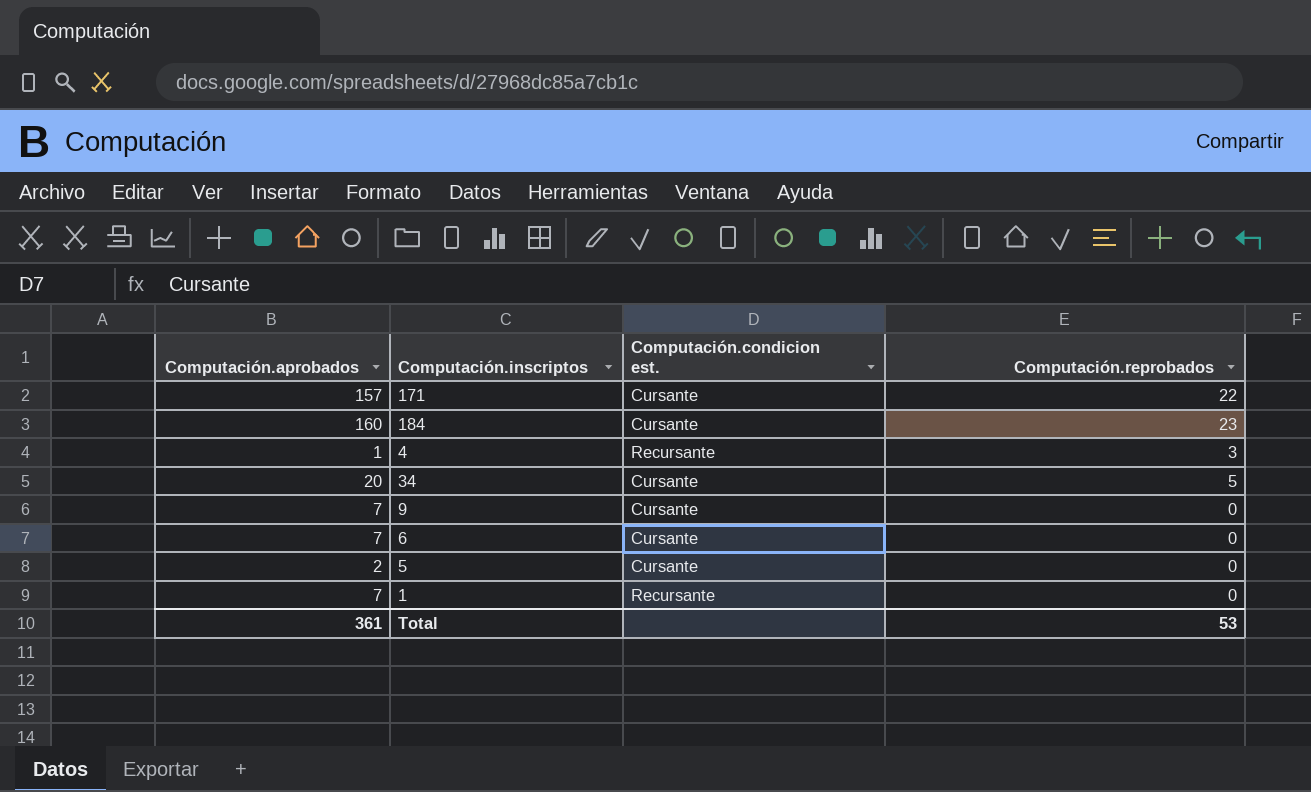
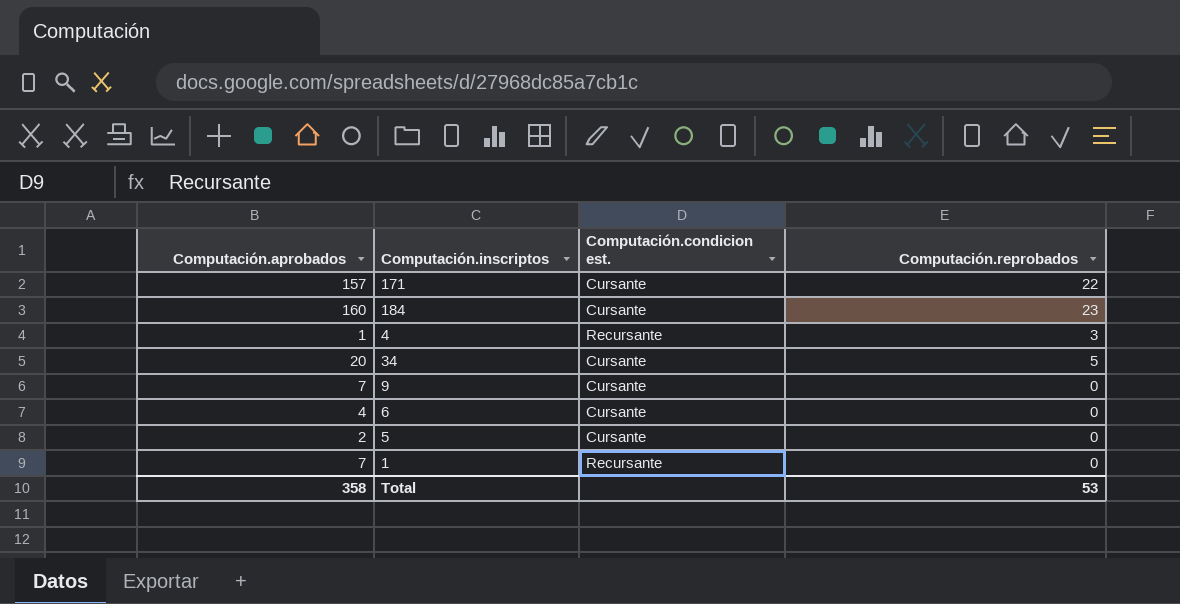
6 | Computación.aprobados: 7 -> 4
Total | Computación.aprobados: 361 -> 358

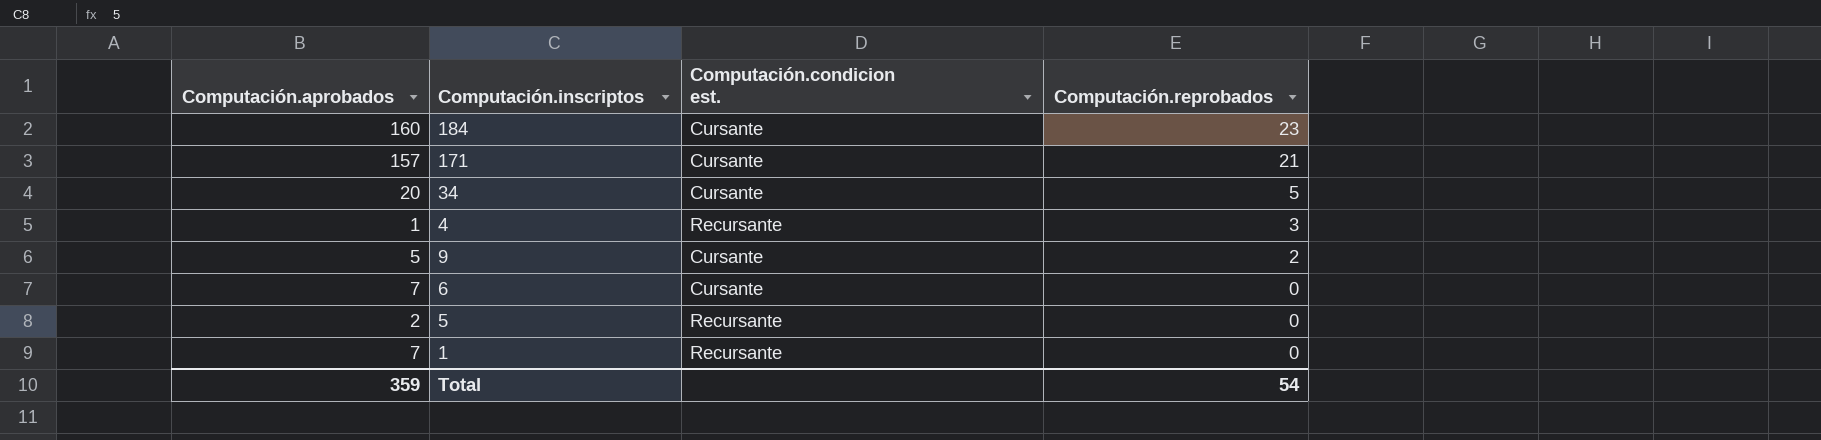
row order: none -> Computación.reprobados descending
171 | Computación.reprobados: 22 -> 21
9 | Computación.aprobados: 7 -> 5
9 | Computación.reprobados: 0 -> 2
6 | Computación.aprobados: 4 -> 7
5 | Computación.condicion est.: Cursante -> Recursante
Total | Computación.aprobados: 358 -> 359
Total | Computación.reprobados: 53 -> 54

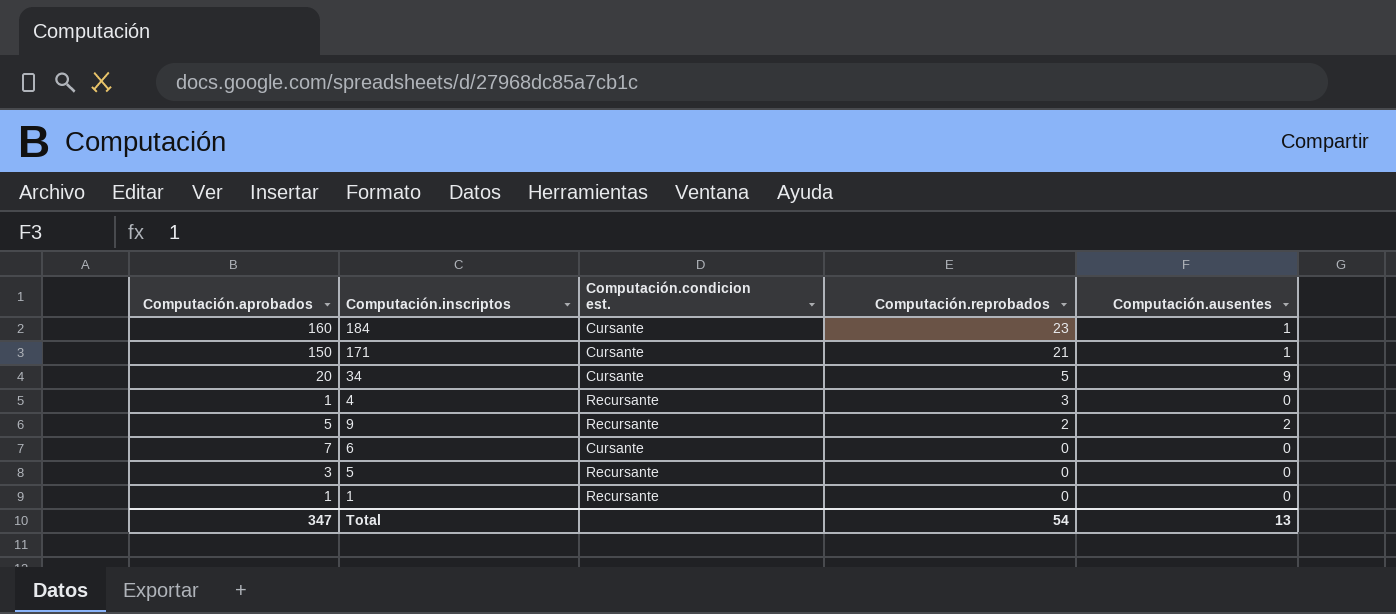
column Computación.ausentes | position: none -> 5
171 | Computación.aprobados: 157 -> 150
9 | Computación.condicion est.: Cursante -> Recursante
5 | Computación.aprobados: 2 -> 3
1 | Computación.aprobados: 7 -> 1
Total | Computación.aprobados: 359 -> 347

